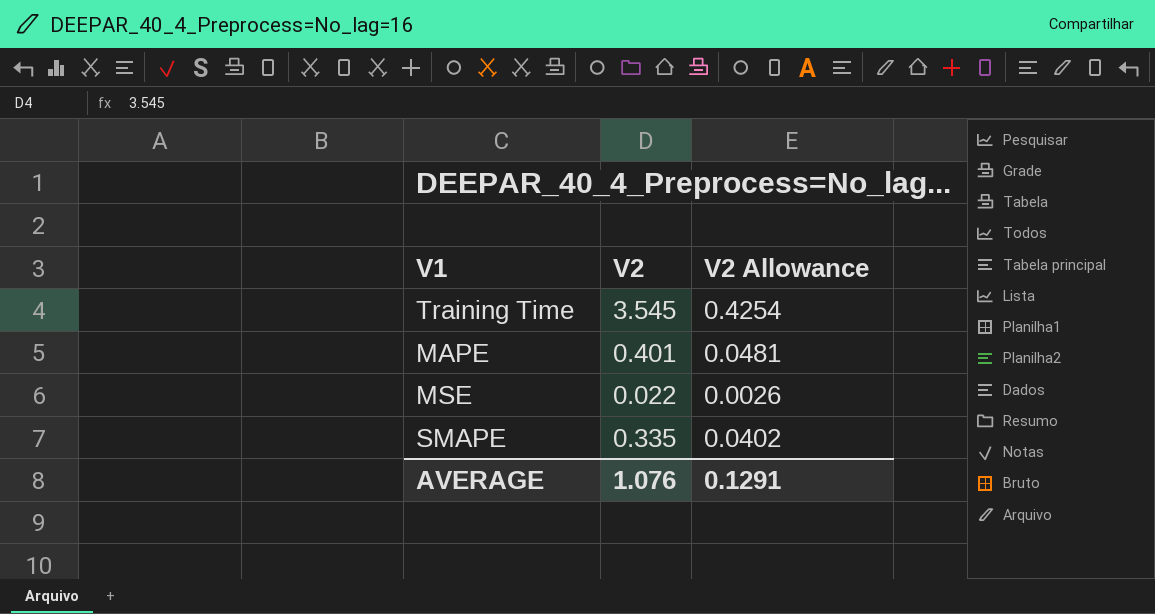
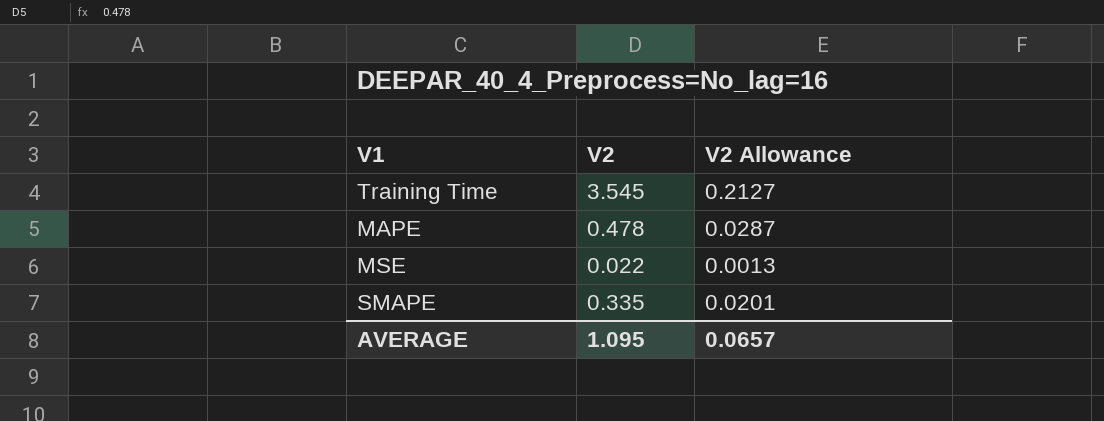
column V2 Allowance | formula: [V2] * 0.12 -> [V2] * 0.06
MAPE | V2: 0.401 -> 0.478
AVERAGE | V2: 1.076 -> 1.095
AVERAGE | V2 Allowance: 0.1291 -> 0.0657

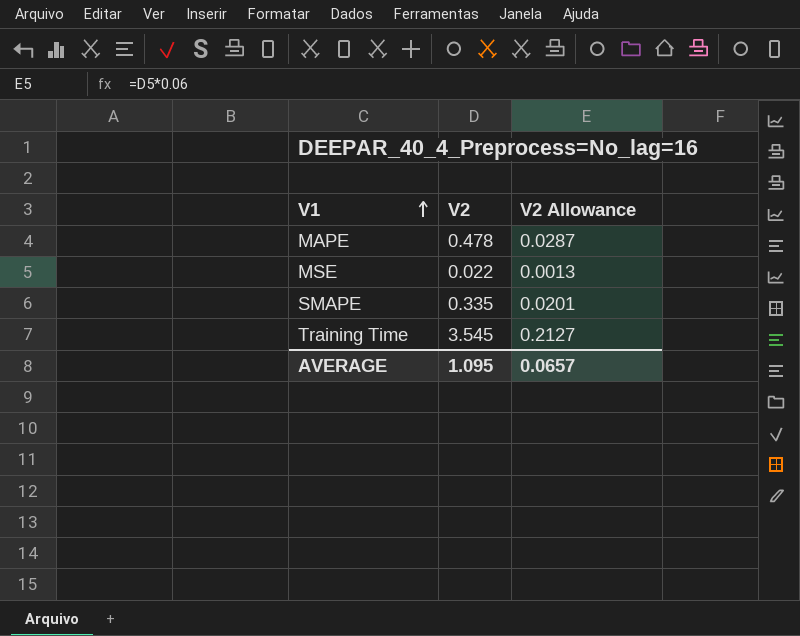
row order: none -> V1 ascending

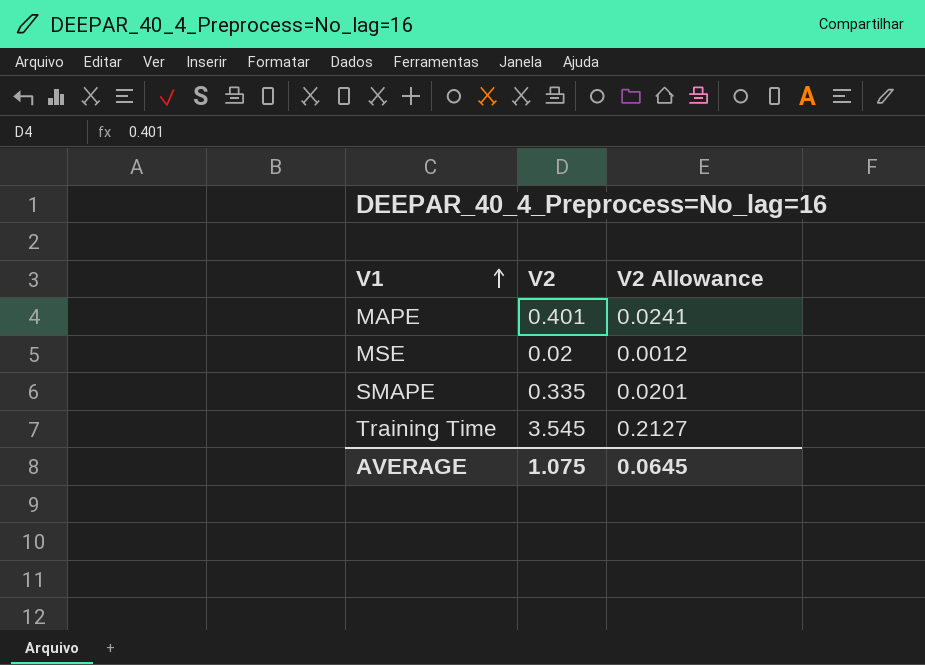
MAPE | V2: 0.478 -> 0.401
MAPE | V2 Allowance: 0.0287 -> 0.0241
MSE | V2: 0.022 -> 0.02
MSE | V2 Allowance: 0.0013 -> 0.0012
AVERAGE | V2: 1.095 -> 1.075
AVERAGE | V2 Allowance: 0.0657 -> 0.0645

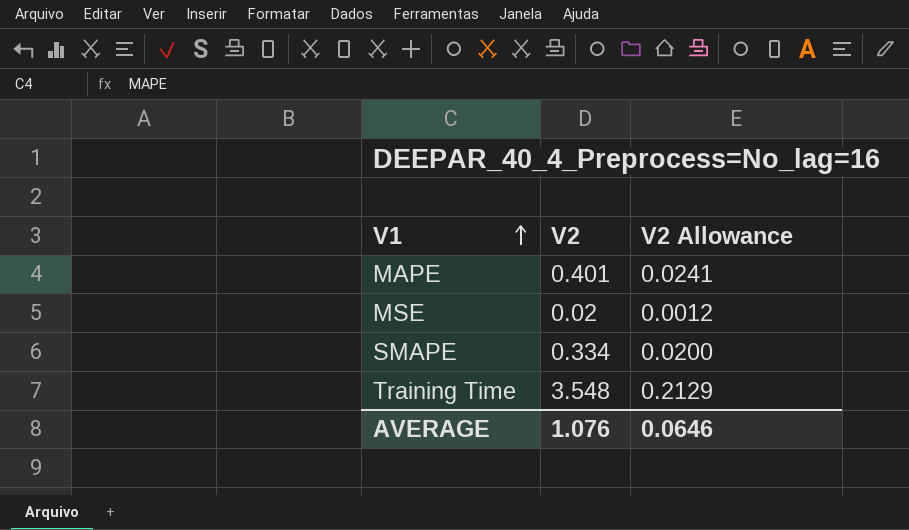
SMAPE | V2: 0.335 -> 0.334
SMAPE | V2 Allowance: 0.0201 -> 0.0200
Training Time | V2: 3.545 -> 3.548
Training Time | V2 Allowance: 0.2127 -> 0.2129
AVERAGE | V2: 1.075 -> 1.076
AVERAGE | V2 Allowance: 0.0645 -> 0.0646

